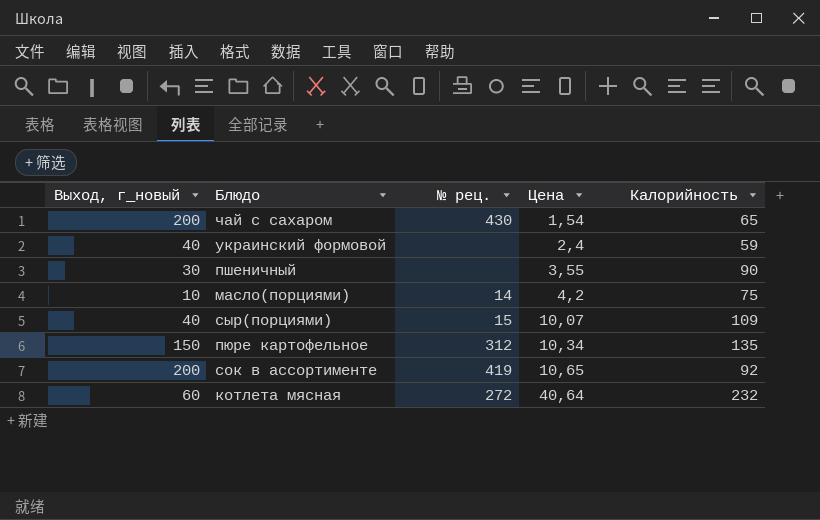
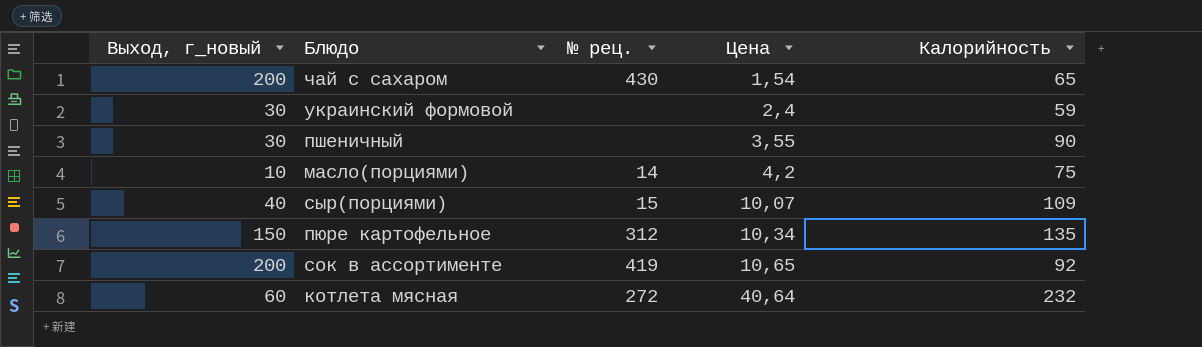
украинский формовой | Выход, г_новый: 40 -> 30

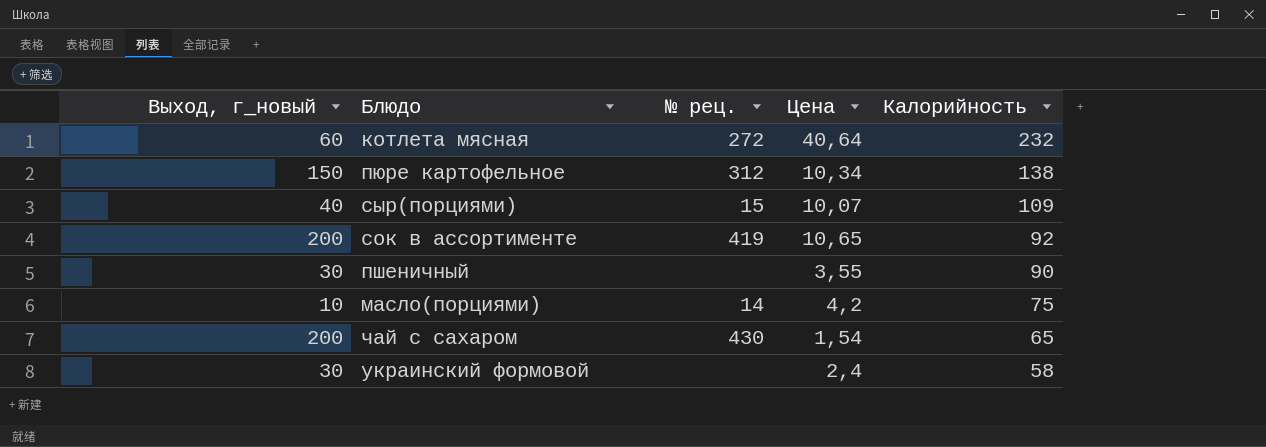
row order: Цена ascending -> Калорийность descending
пюре картофельное | Калорийность: 135 -> 138
украинский формовой | Калорийность: 59 -> 58

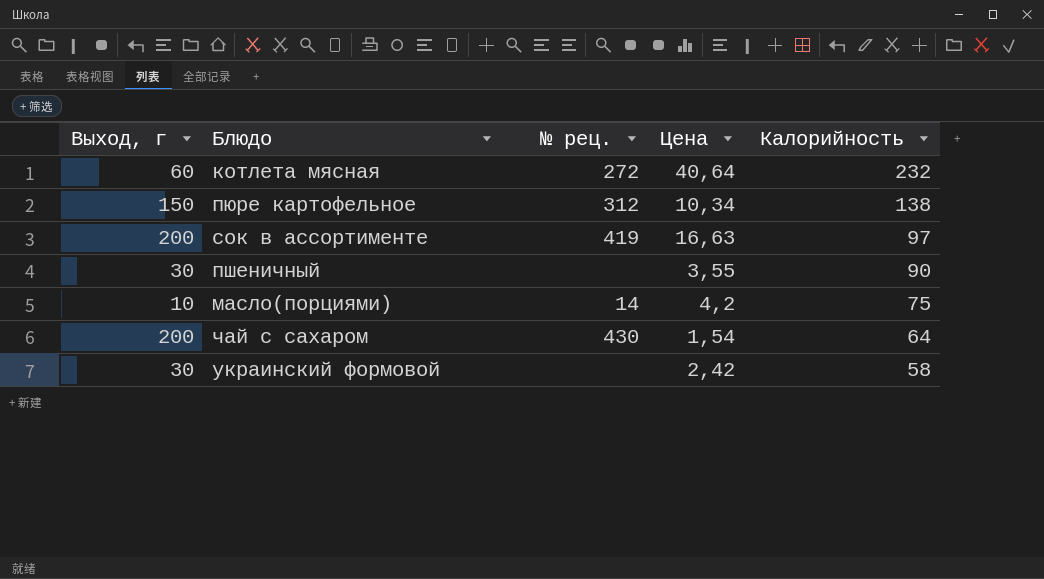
column name: Выход, г_новый -> Выход, г
row сыр(порциями): 40 | 15 | 10,07 | 109 -> none
сок в ассортименте | Цена: 10,65 -> 16,63
сок в ассортименте | Калорийность: 92 -> 97
чай с сахаром | Калорийность: 65 -> 64
украинский формовой | Цена: 2,4 -> 2,42

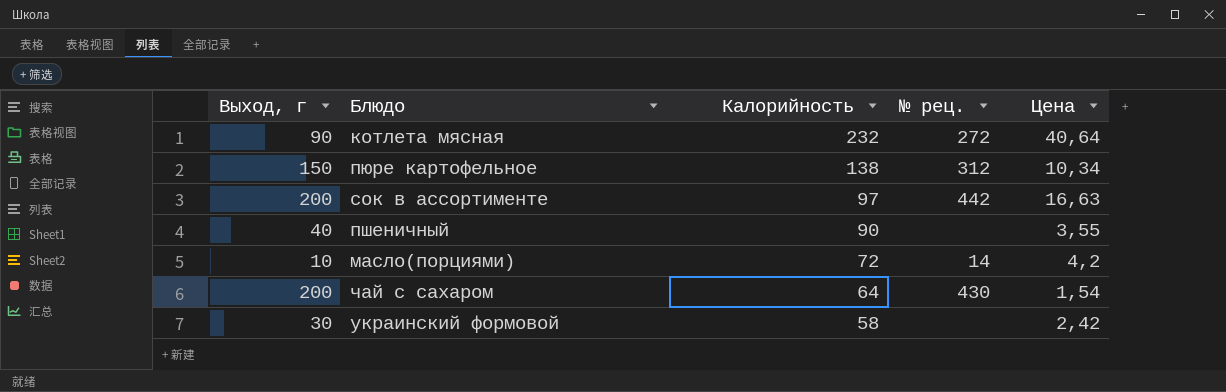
column Калорийность | position: 5 -> 3
котлета мясная | Выход, г: 60 -> 90
сок в ассортименте | № рец.: 419 -> 442
пшеничный | Выход, г: 30 -> 40
масло(порциями) | Калорийность: 75 -> 72

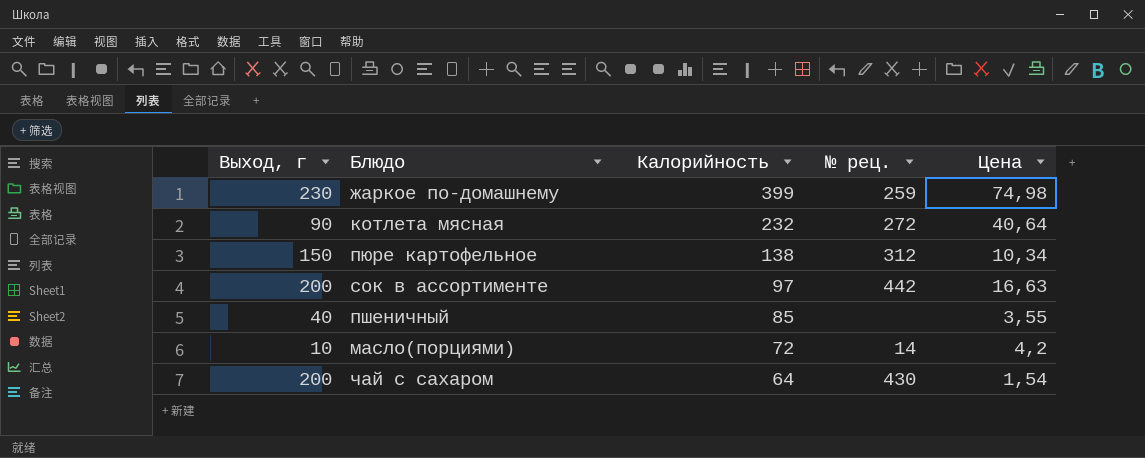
row украинский формовой: 30 | 58 | none | 2,42 -> none
row жаркое по-домашнему: none -> 230 | 399 | 259 | 74,98
пшеничный | Калорийность: 90 -> 85

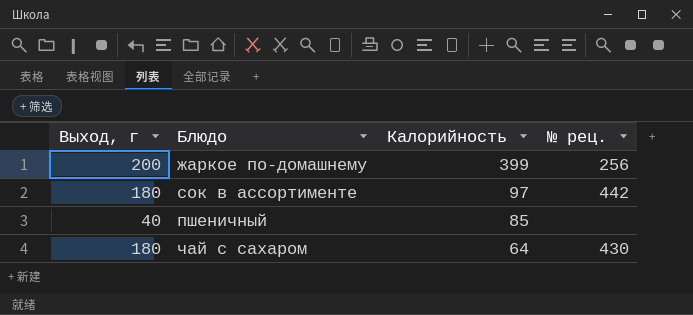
column Цена | position: 5 -> none
row котлета мясная: 90 | 232 | 272 | 40,64 -> none
row пюре картофельное: 150 | 138 | 312 | 10,34 -> none
row масло(порциями): 10 | 72 | 14 | 4,2 -> none
жаркое по-домашнему | Выход, г: 230 -> 200
жаркое по-домашнему | № рец.: 259 -> 256
сок в ассортименте | Выход, г: 200 -> 180
чай с сахаром | Выход, г: 200 -> 180

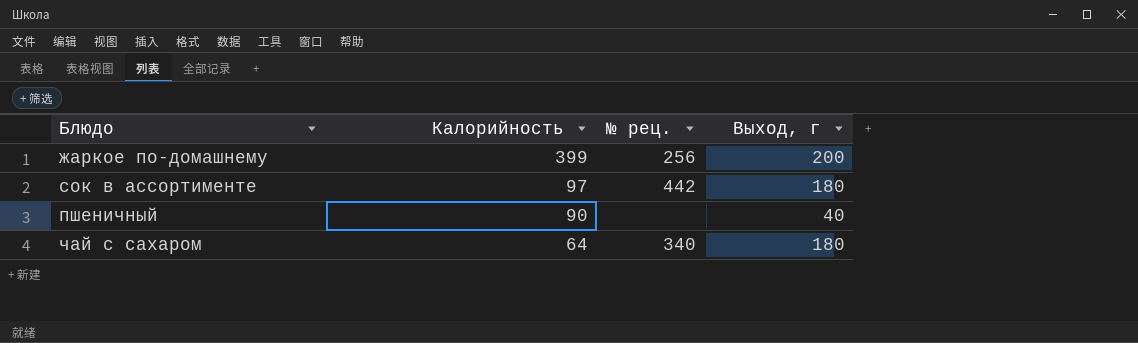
column Выход, г | position: 1 -> 4
пшеничный | Калорийность: 85 -> 90
чай с сахаром | № рец.: 430 -> 340

